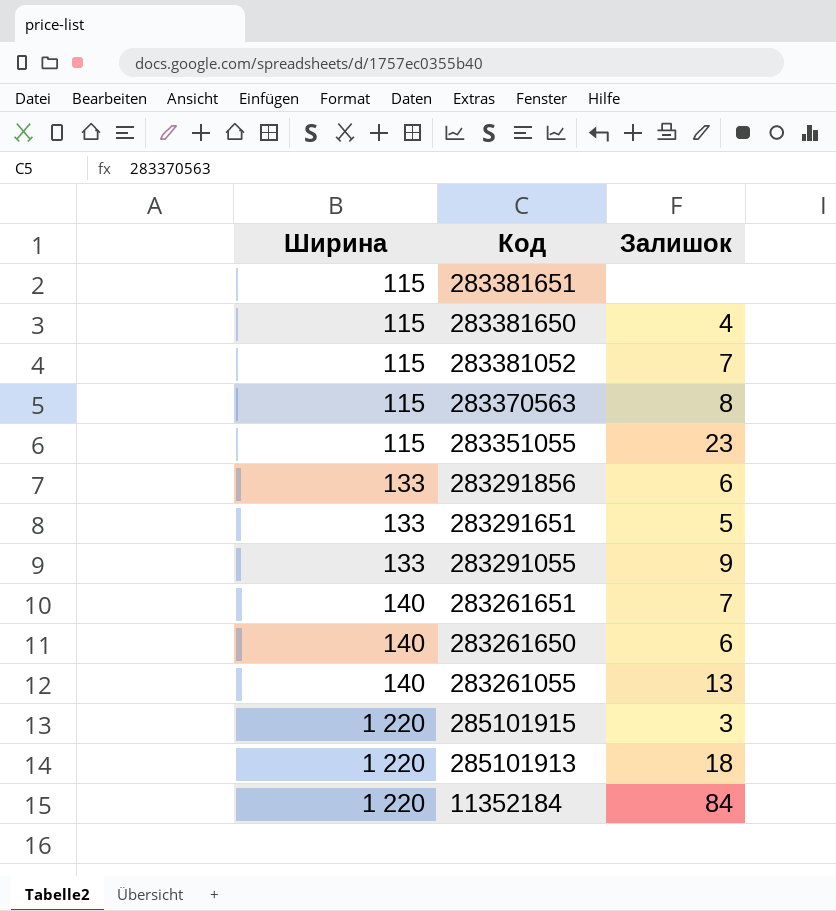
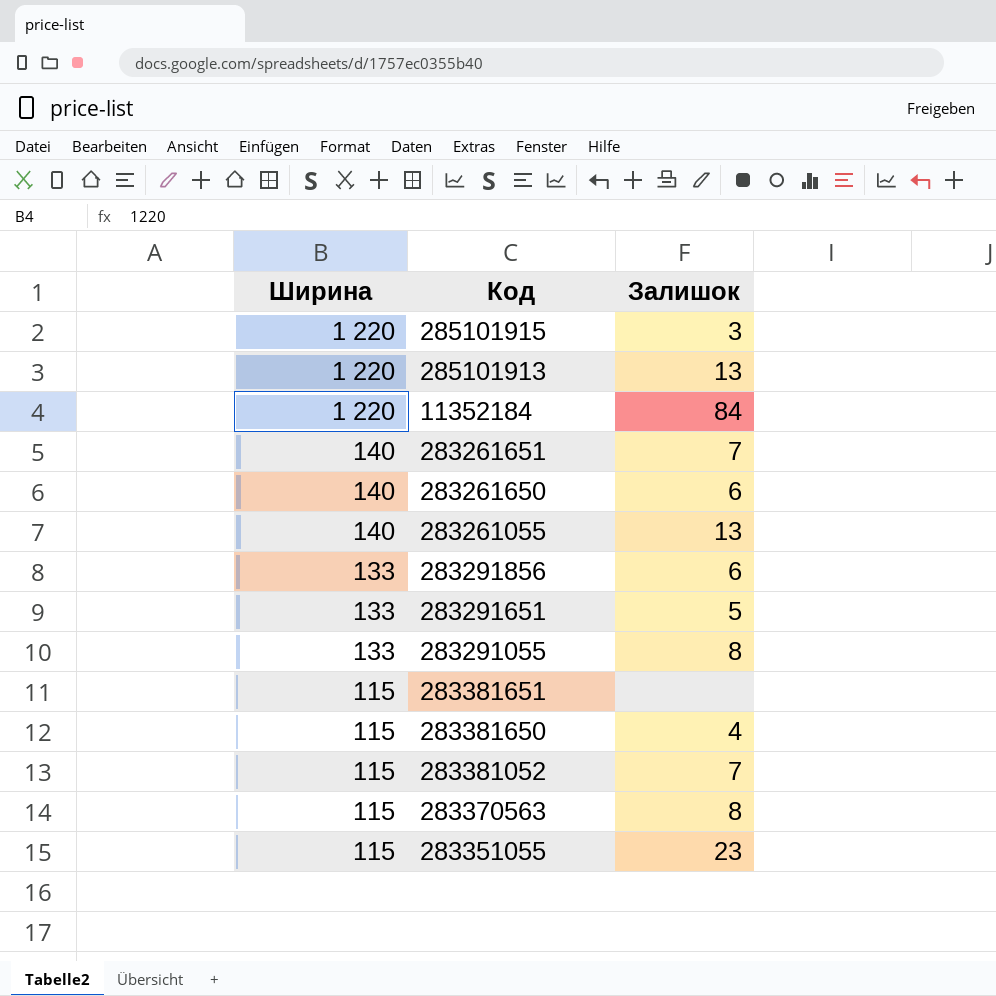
row order: Ширина ascending -> Ширина descending
285101913 | Залишок: 18 -> 13
283291055 | Залишок: 9 -> 8

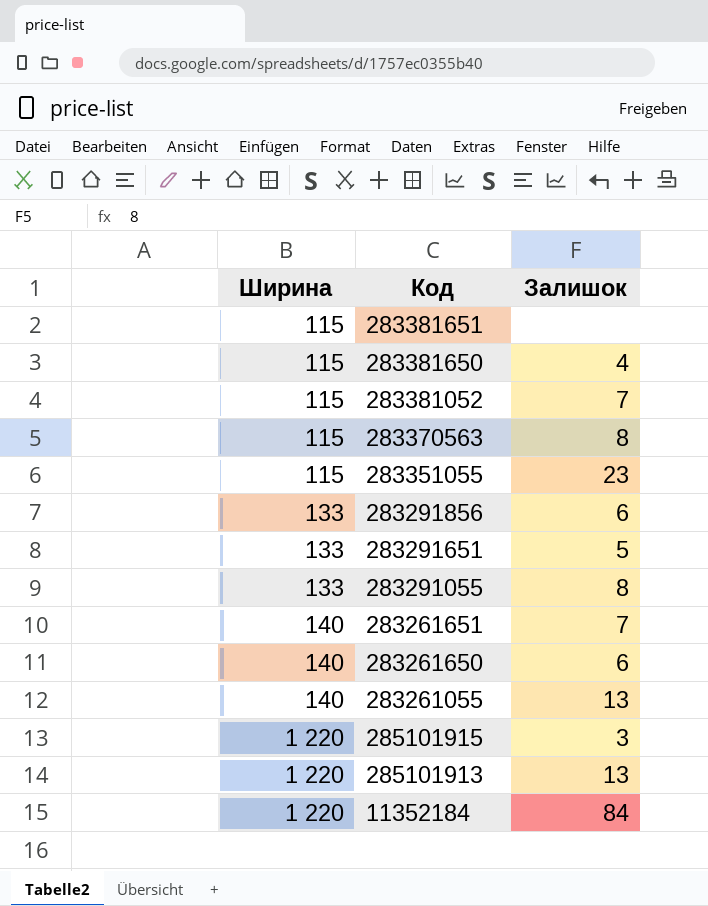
row order: Ширина descending -> Ширина ascending

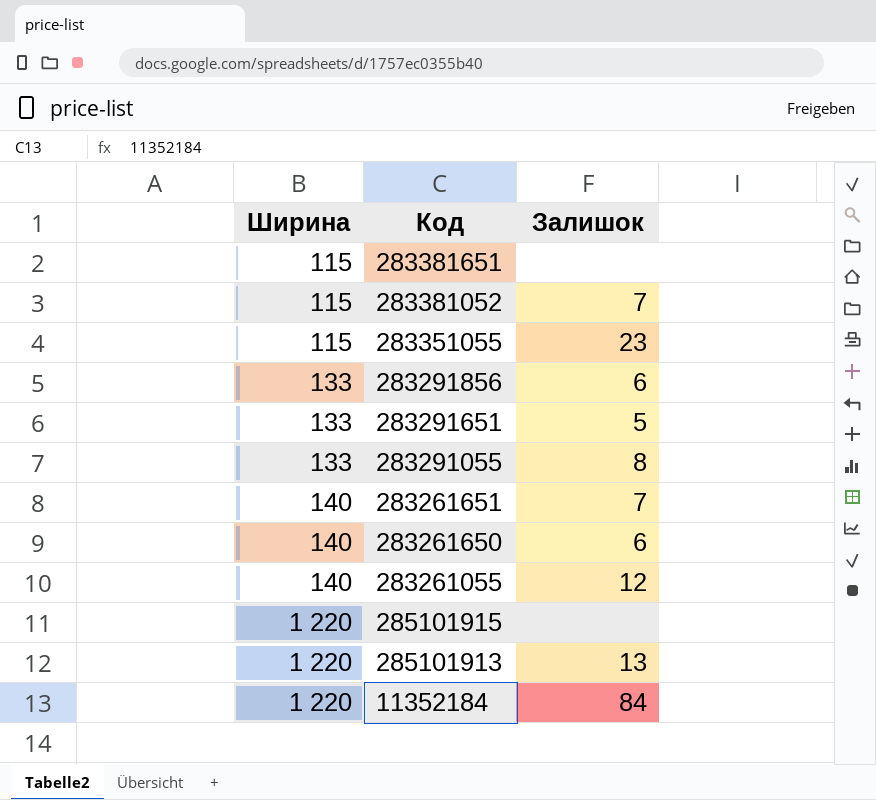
row 283381650: 115 | 4 -> none
row 283370563: 115 | 8 -> none
283261055 | Залишок: 13 -> 12
285101915 | Залишок: 3 -> none

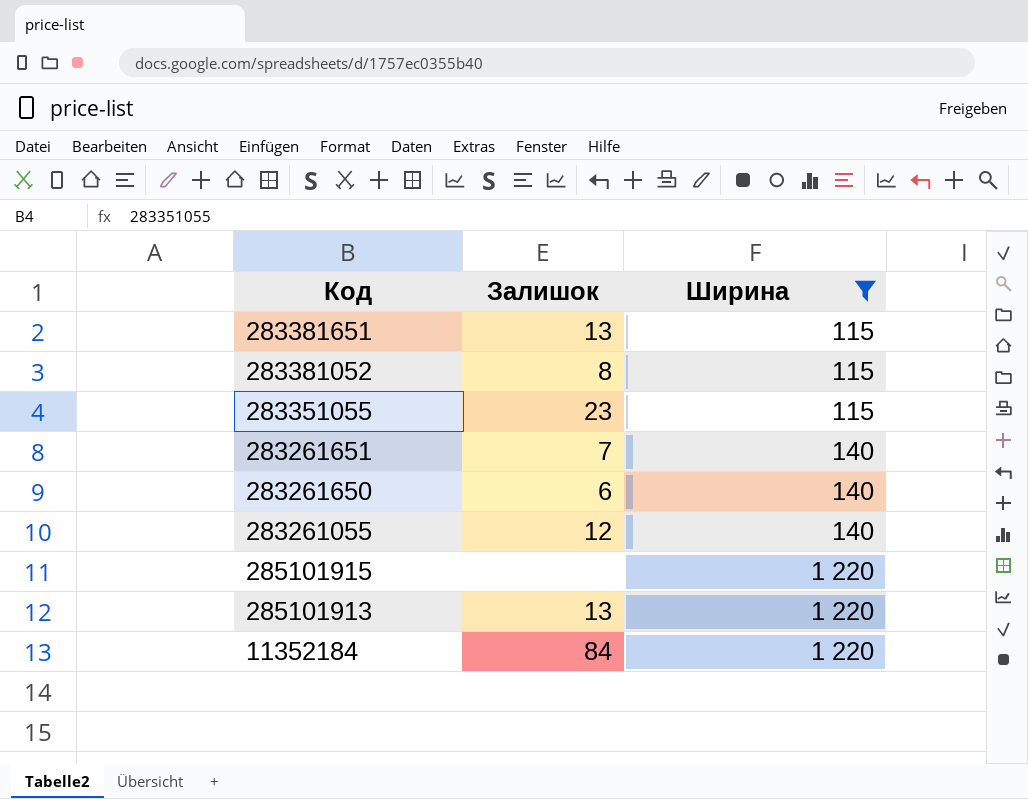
filter: none -> Ширина != 133
column Ширина | position: 1 -> 3
283381651 | Залишок: none -> 13
283381052 | Залишок: 7 -> 8

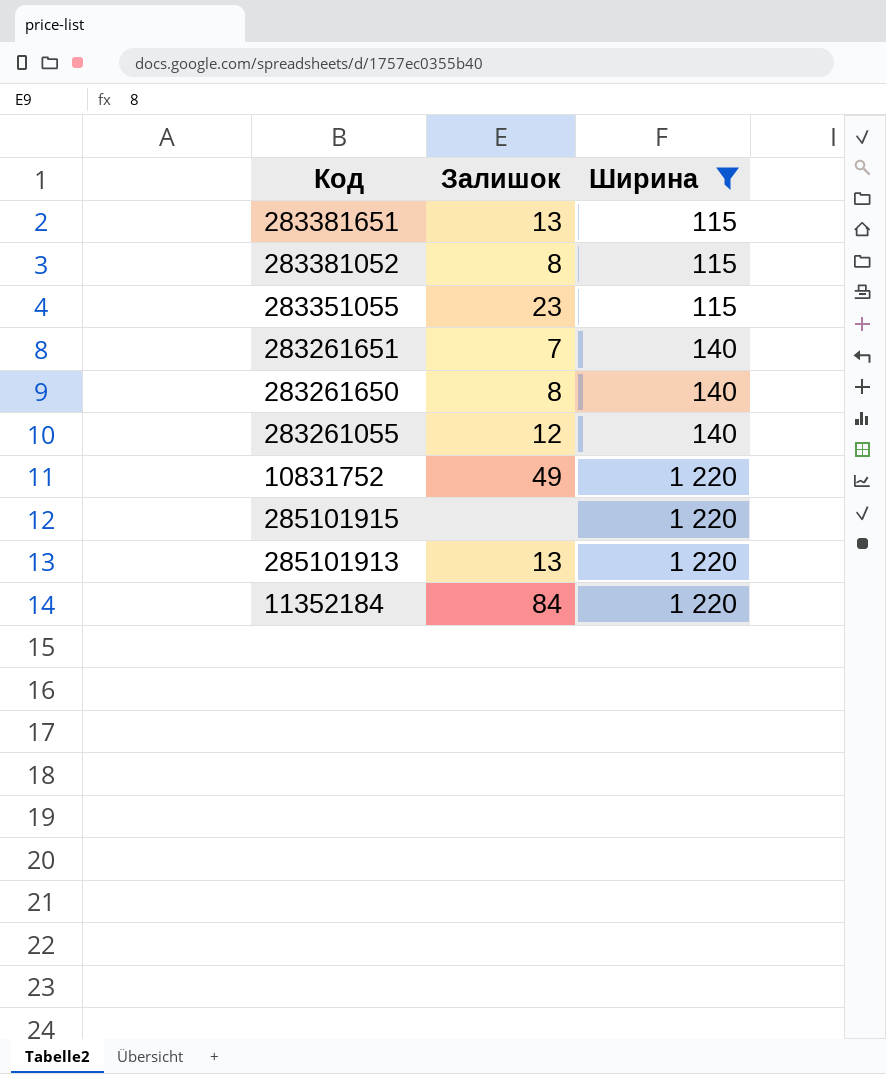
283261650 | Залишок: 6 -> 8
row 10831752: none -> 49 | 1 220

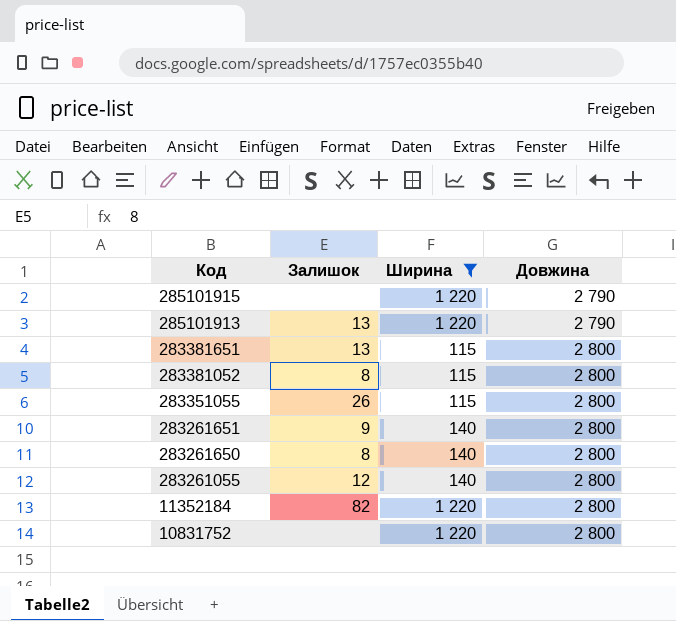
row order: Ширина ascending -> Код descending
column Довжина | position: none -> 4
283351055 | Залишок: 23 -> 26
283261651 | Залишок: 7 -> 9
11352184 | Залишок: 84 -> 82
10831752 | Залишок: 49 -> none

